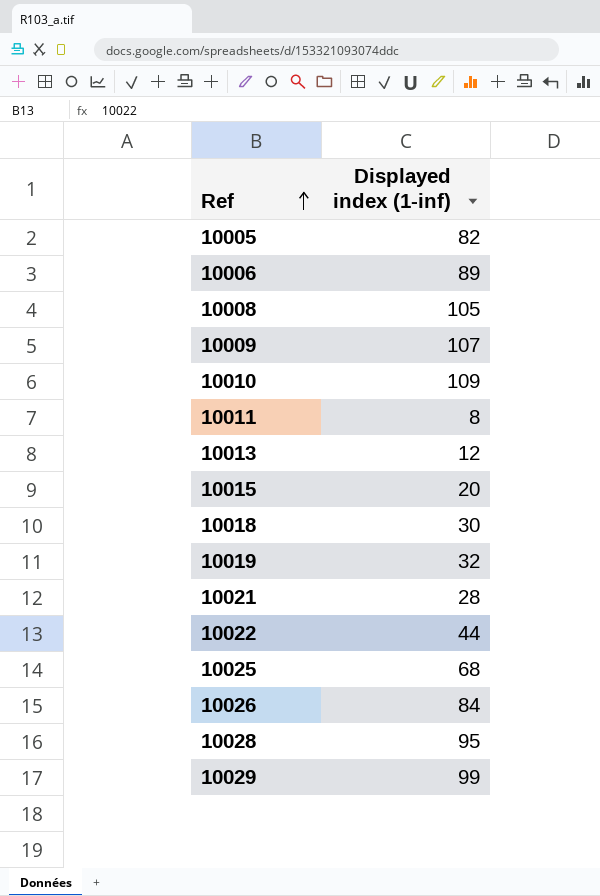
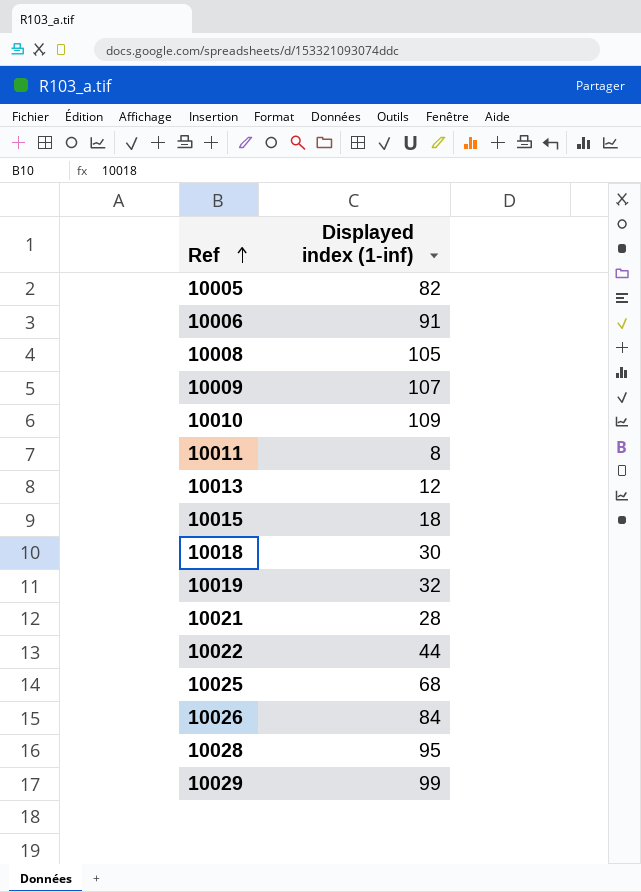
10006 | Displayed index (1-inf): 89 -> 91
10015 | Displayed index (1-inf): 20 -> 18

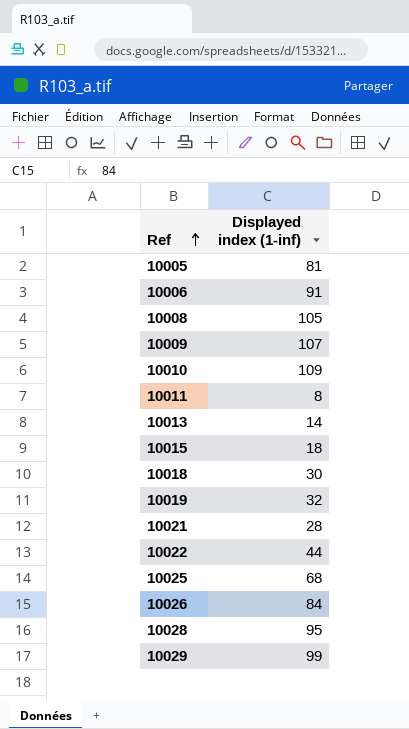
10005 | Displayed index (1-inf): 82 -> 81
10013 | Displayed index (1-inf): 12 -> 14

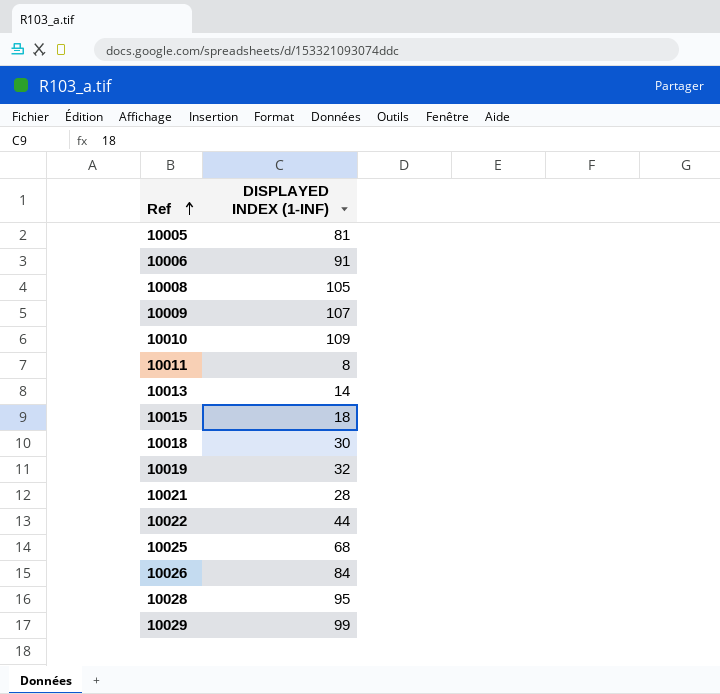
column name: Displayed index (1-inf) -> DISPLAYED INDEX (1-INF)

